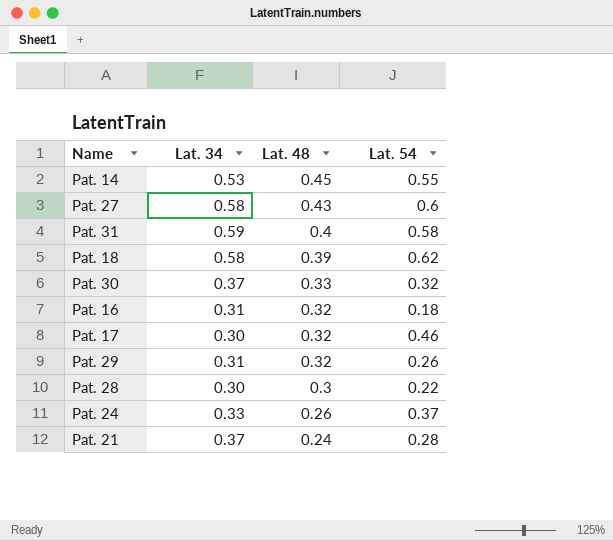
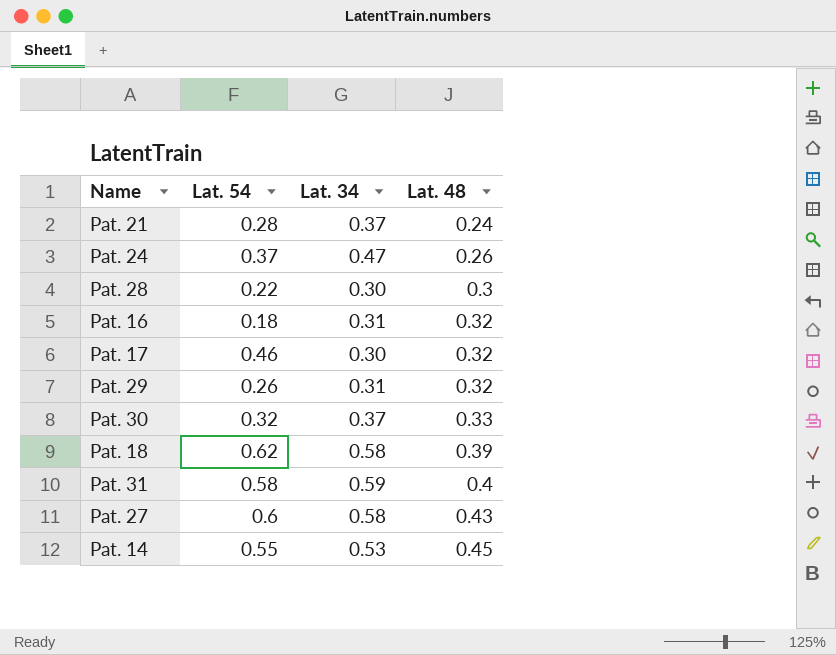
row order: Lat. 48 descending -> Lat. 48 ascending
column Lat. 54 | position: 4 -> 2
Pat. 24 | Lat. 34: 0.33 -> 0.47

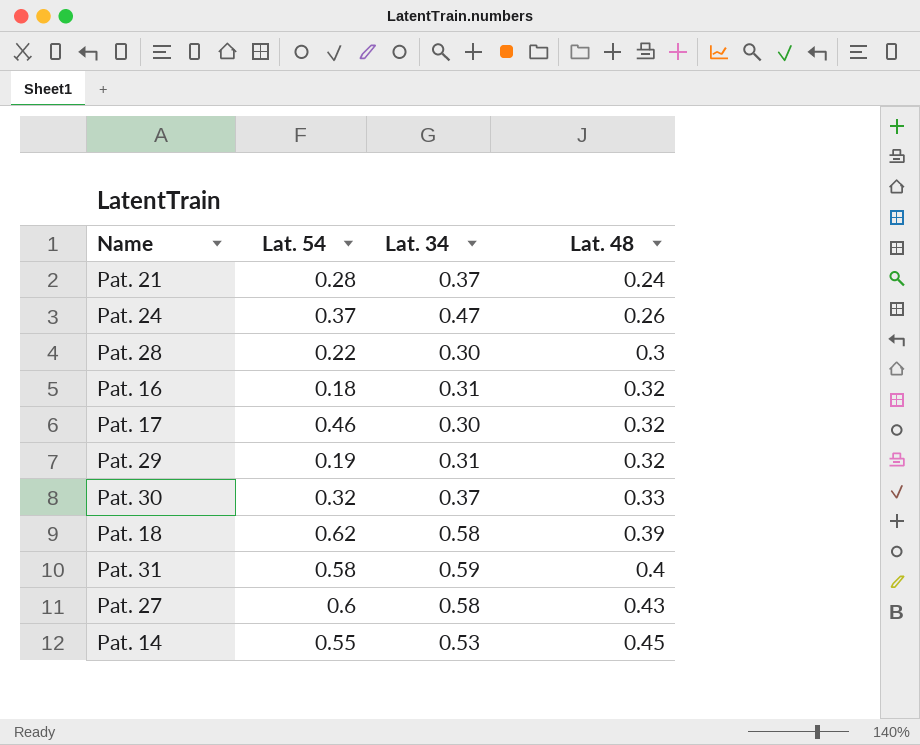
Pat. 29 | Lat. 54: 0.26 -> 0.19

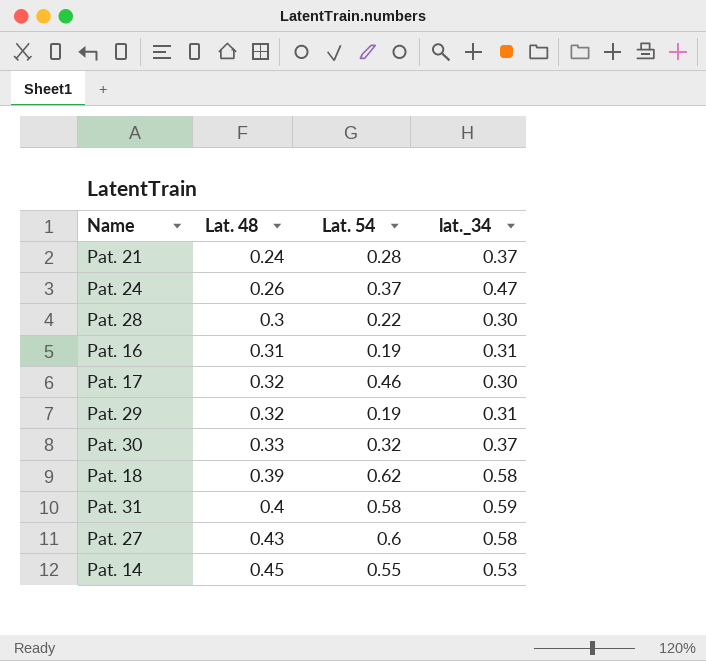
column Lat. 48 | position: 4 -> 2
column name: Lat. 34 -> lat._34
Pat. 16 | Lat. 48: 0.32 -> 0.31
Pat. 16 | Lat. 54: 0.18 -> 0.19

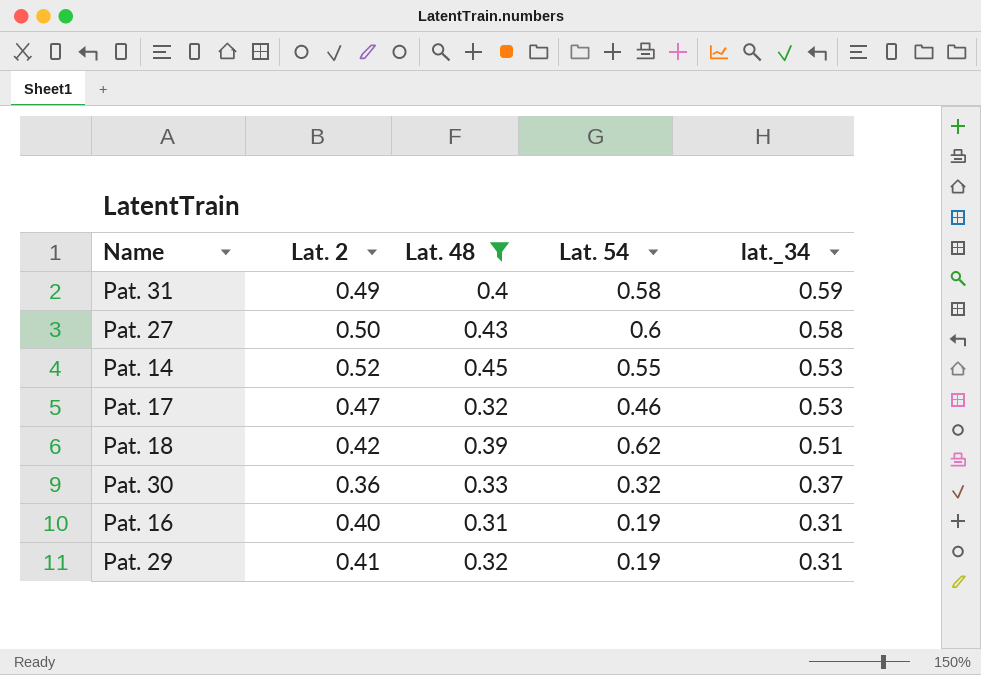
filter: none -> Lat. 48 >= 0.31
row order: Lat. 48 ascending -> lat._34 descending
column Lat. 2 | position: none -> 2
Pat. 17 | lat._34: 0.30 -> 0.53
Pat. 18 | lat._34: 0.58 -> 0.51

